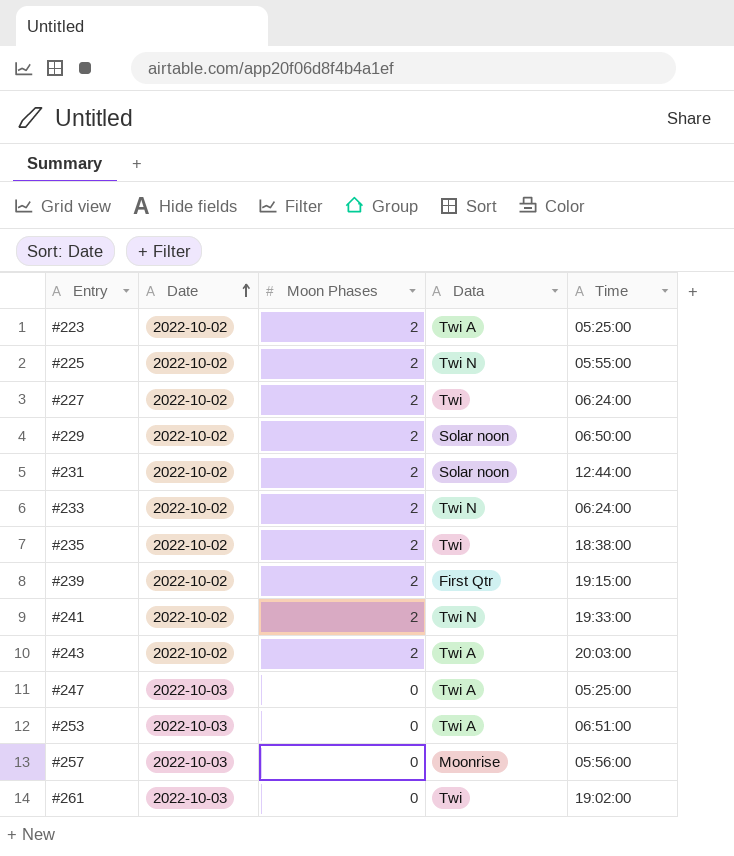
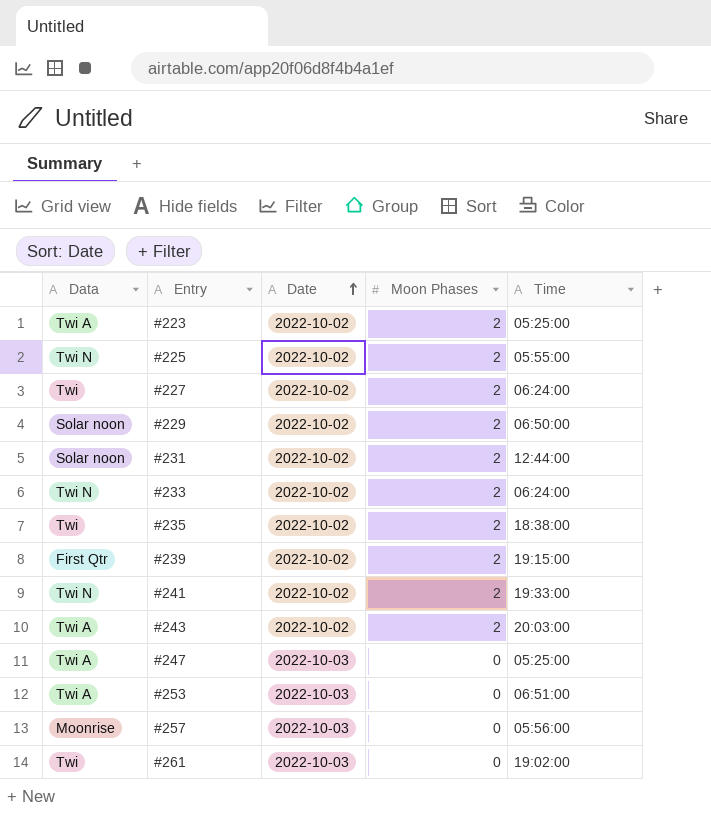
column Data | position: 4 -> 1

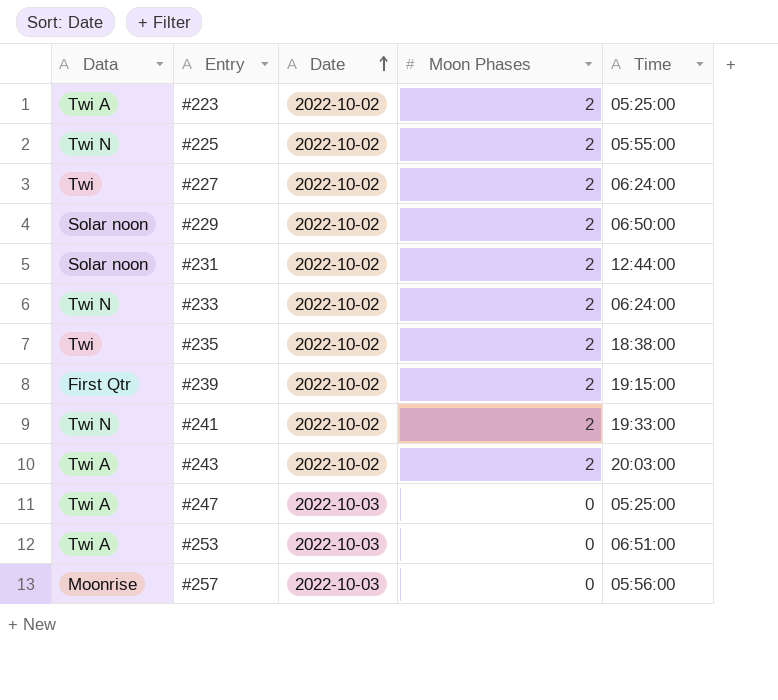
row #261: Twi | 2022-10-03 | 0 | 19:02:00 -> none

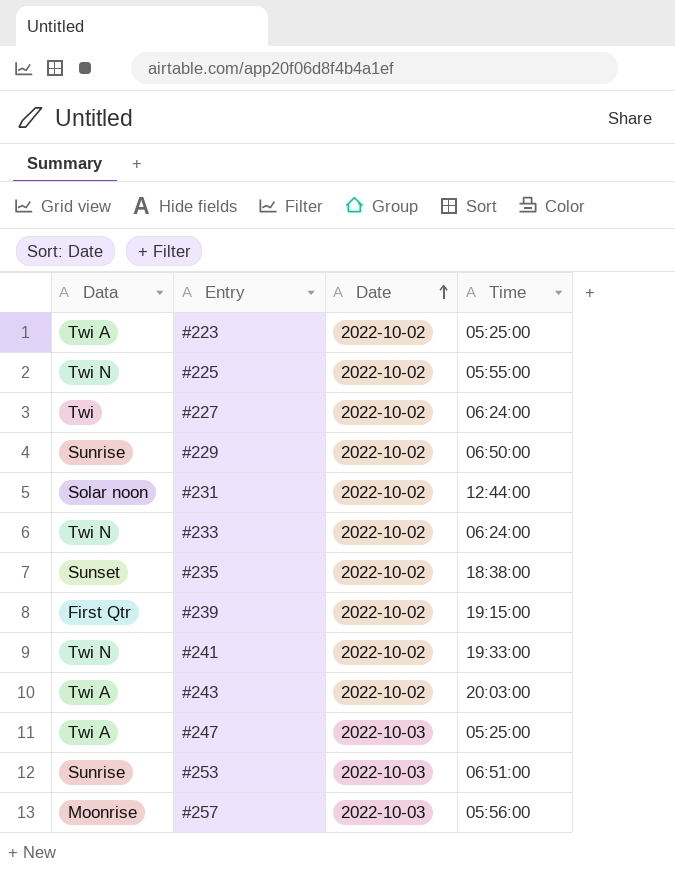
column Moon Phases | position: 4 -> none
#229 | Data: Solar noon -> Sunrise
#235 | Data: Twi -> Sunset
#253 | Data: Twi A -> Sunrise

